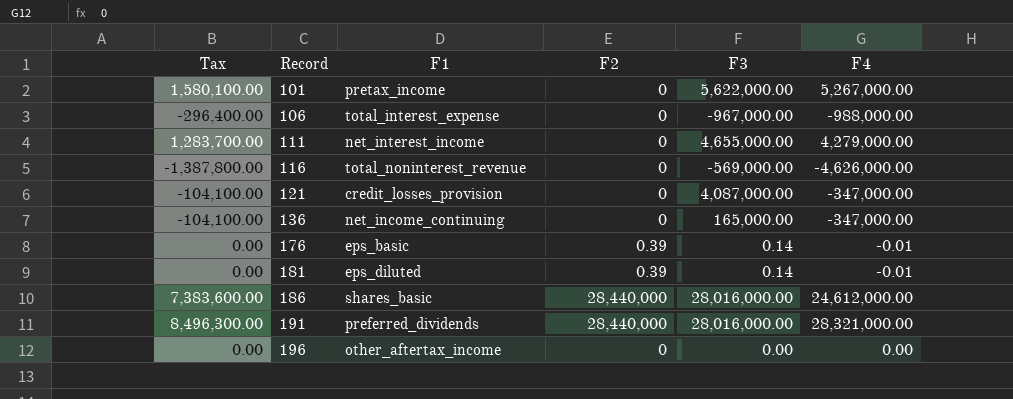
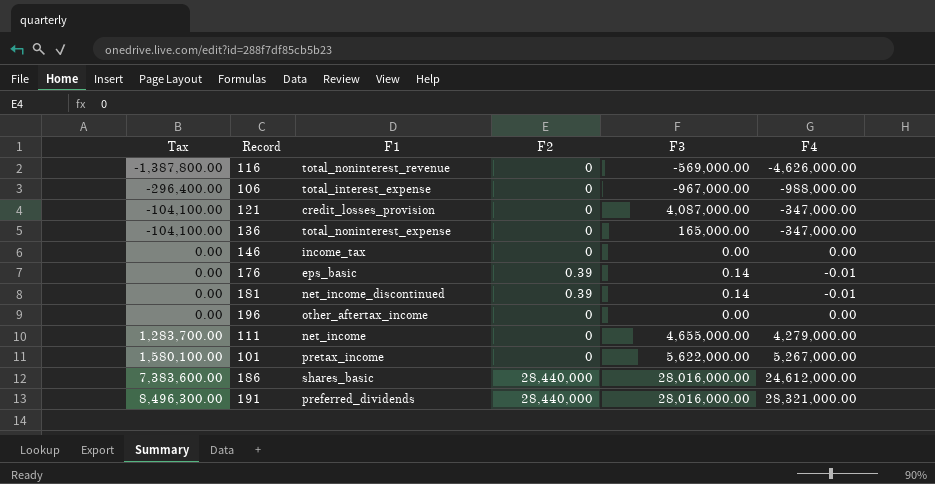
row order: Record ascending -> Tax ascending
136 | F1: net_income_continuing -> total_noninterest_expense
row 146: none -> 0.00 | income_tax | 0 | 0.00 | 0.00
181 | F1: eps_diluted -> net_income_discontinued
111 | F1: net_interest_income -> net_income

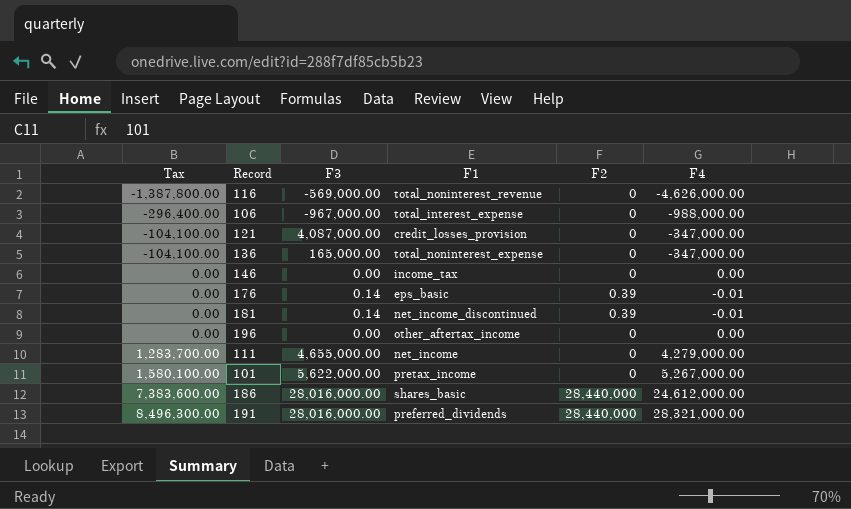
column F3 | position: 5 -> 3

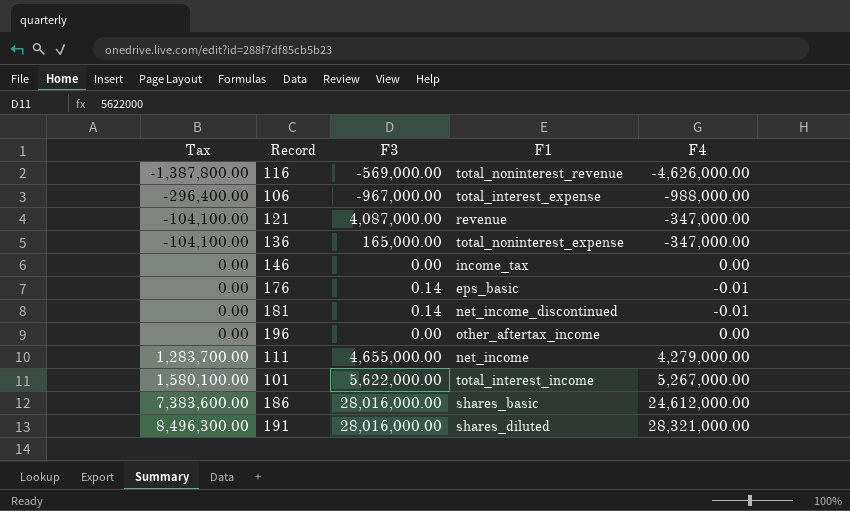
column F2 | position: 5 -> none
121 | F1: credit_losses_provision -> revenue
101 | F1: pretax_income -> total_interest_income
191 | F1: preferred_dividends -> shares_diluted

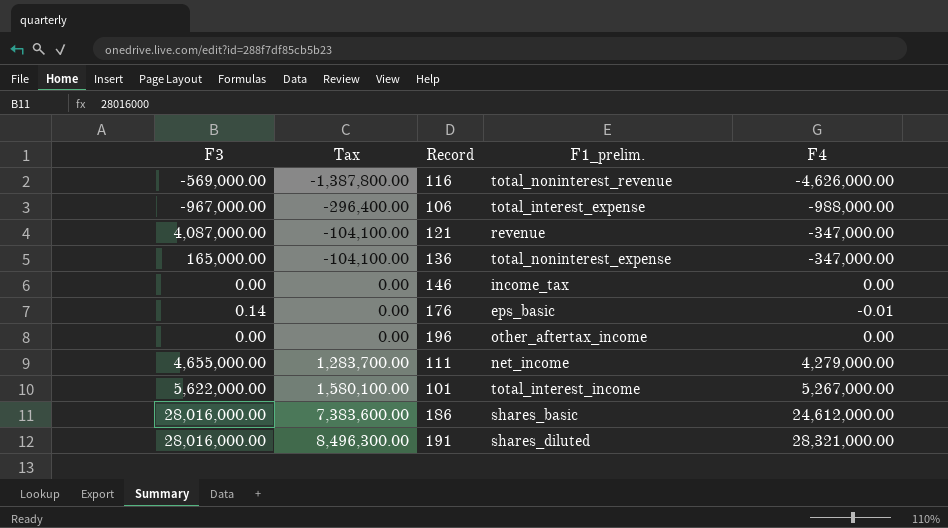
column F3 | position: 3 -> 1
column name: F1 -> F1_prelim.
row 181: 0.00 | 0.14 | net_income_discontinued | -0.01 -> none

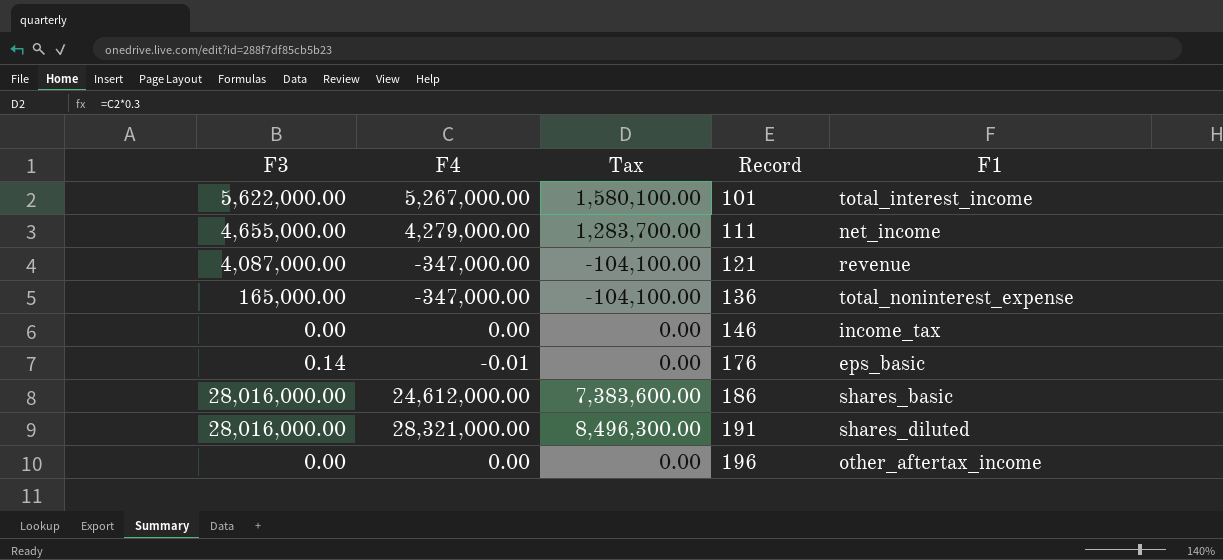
row order: Tax ascending -> Record ascending
column F4 | position: 5 -> 2
column name: F1_prelim. -> F1
row 116: -569,000.00 | -1,387,800.00 | total_noninterest_revenue | -4,626,000.00 -> none
row 106: -967,000.00 | -296,400.00 | total_interest_expense | -988,000.00 -> none

